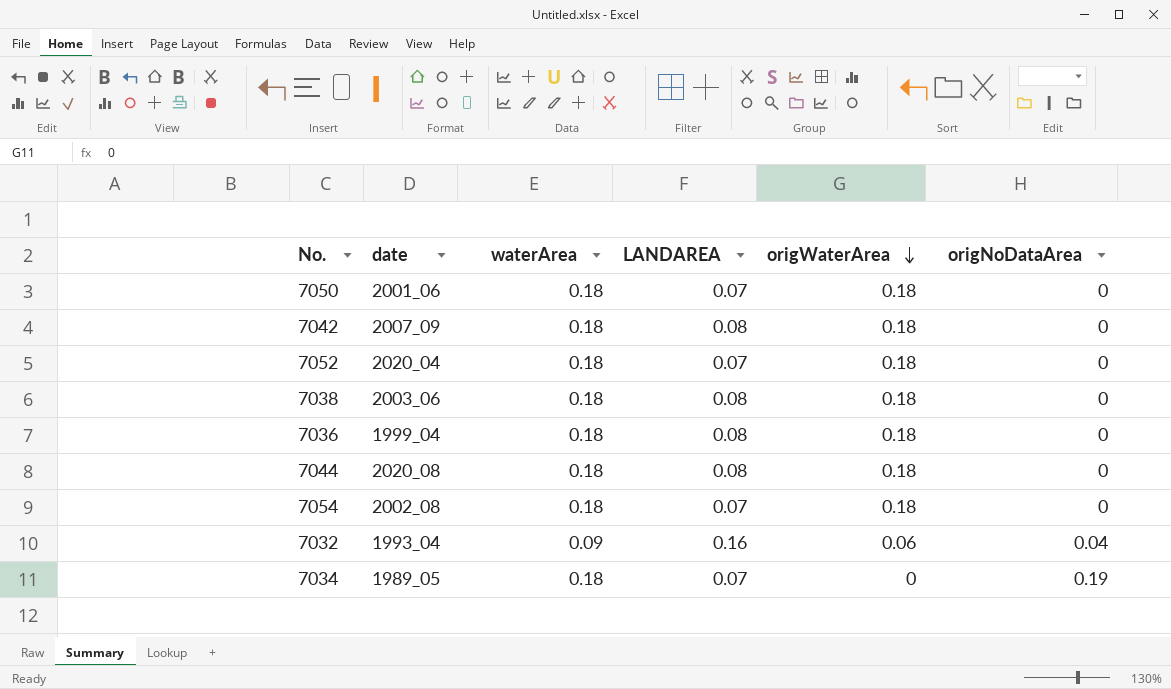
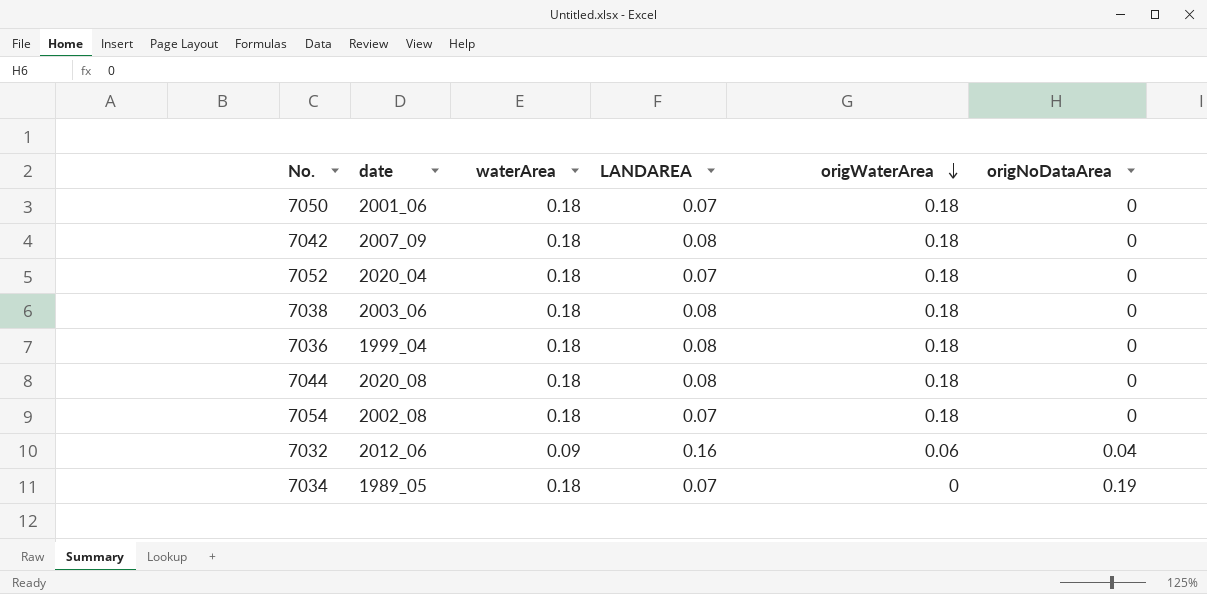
7032 | date: 1993_04 -> 2012_06

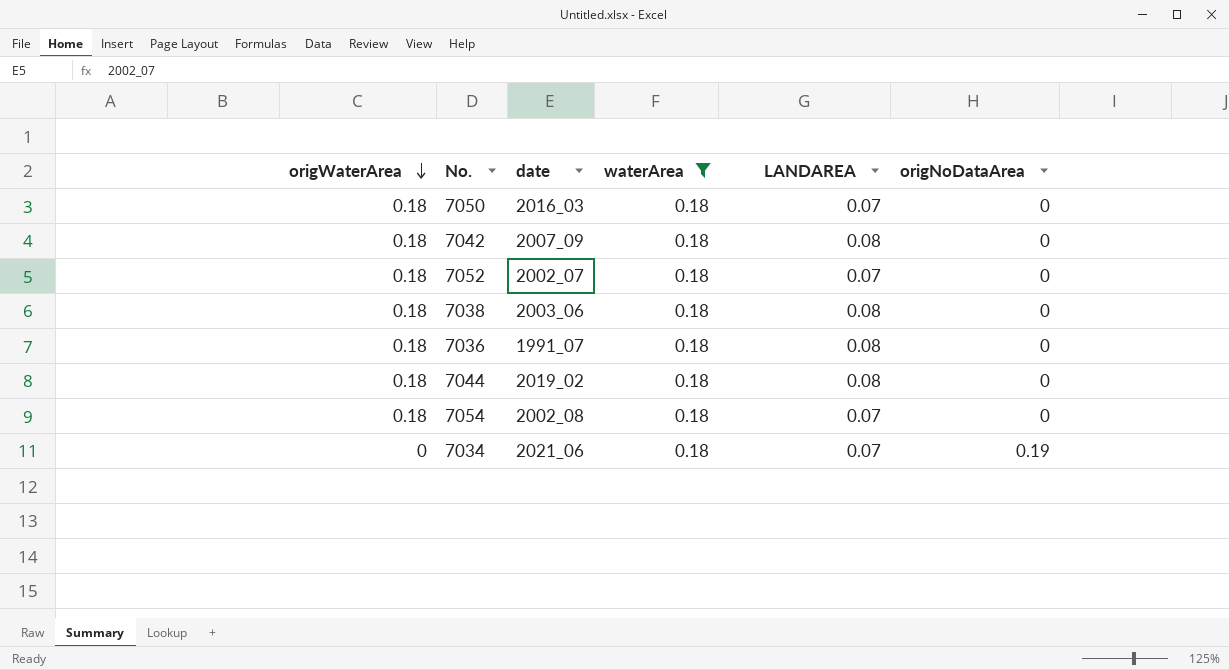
filter: none -> waterArea = 0.18
column origWaterArea | position: 5 -> 1
7050 | date: 2001_06 -> 2016_03
7052 | date: 2020_04 -> 2002_07
7036 | date: 1999_04 -> 1991_07
7044 | date: 2020_08 -> 2019_02
7034 | date: 1989_05 -> 2021_06

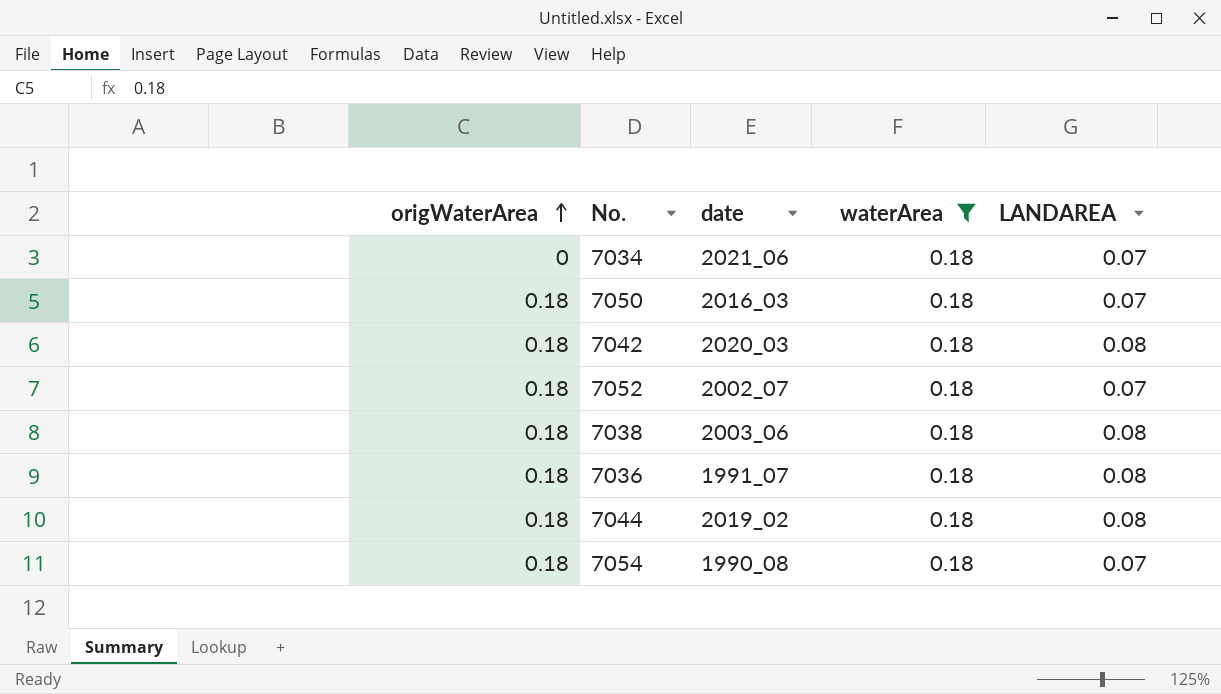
row order: origWaterArea descending -> origWaterArea ascending
column origNoDataArea | position: 6 -> none
7042 | date: 2007_09 -> 2020_03
7054 | date: 2002_08 -> 1990_08

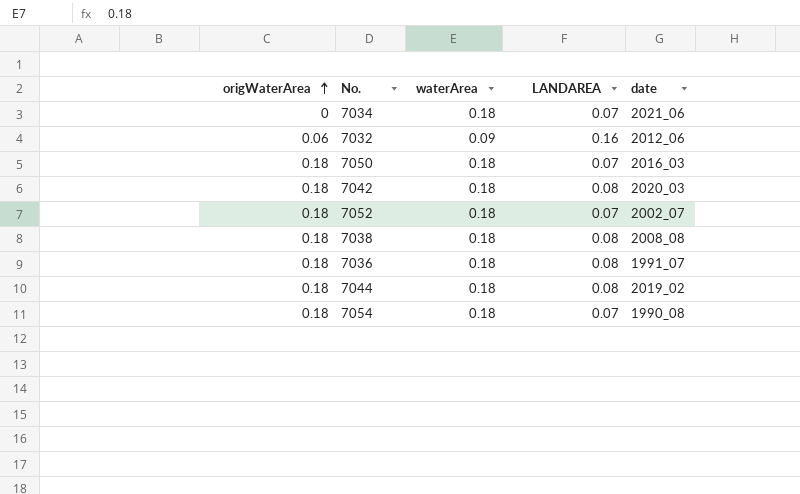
filter: waterArea = 0.18 -> none
column date | position: 3 -> 5
7038 | date: 2003_06 -> 2008_08

